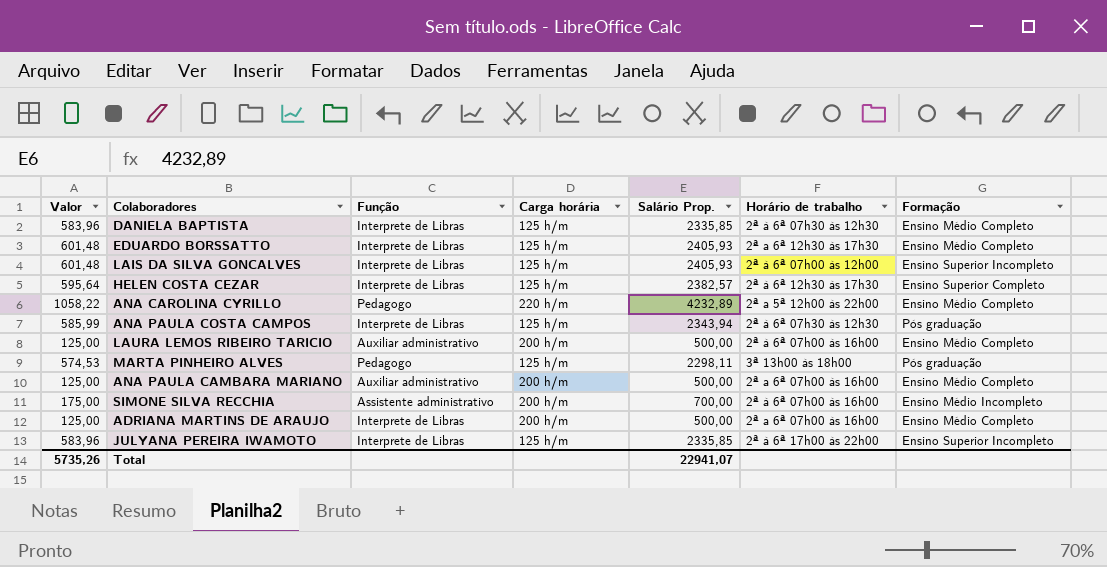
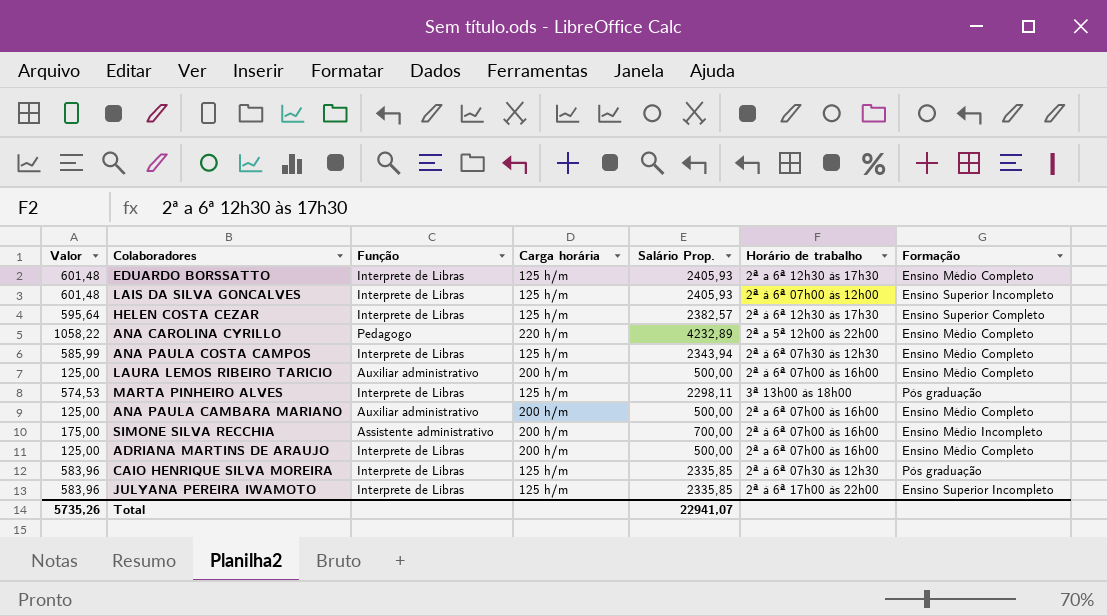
row DANIELA BAPTISTA: 583,96 | Interprete de Libras | 125 h/m | 2335,85 | 2ª à 6ª 07h30 às 12h30 | Ensino Médio Completo -> none
ANA PAULA COSTA CAMPOS | Formação: Pós graduação -> Ensino Médio Completo
MARTA PINHEIRO ALVES | Função: Pedagogo -> Interprete de Libras
row CAIO HENRIQUE SILVA MOREIRA: none -> 583,96 | Interprete de Libras | 125 h/m | 2335,85 | 2ª à 6ª 07h30 às 12h30 | Pós graduação

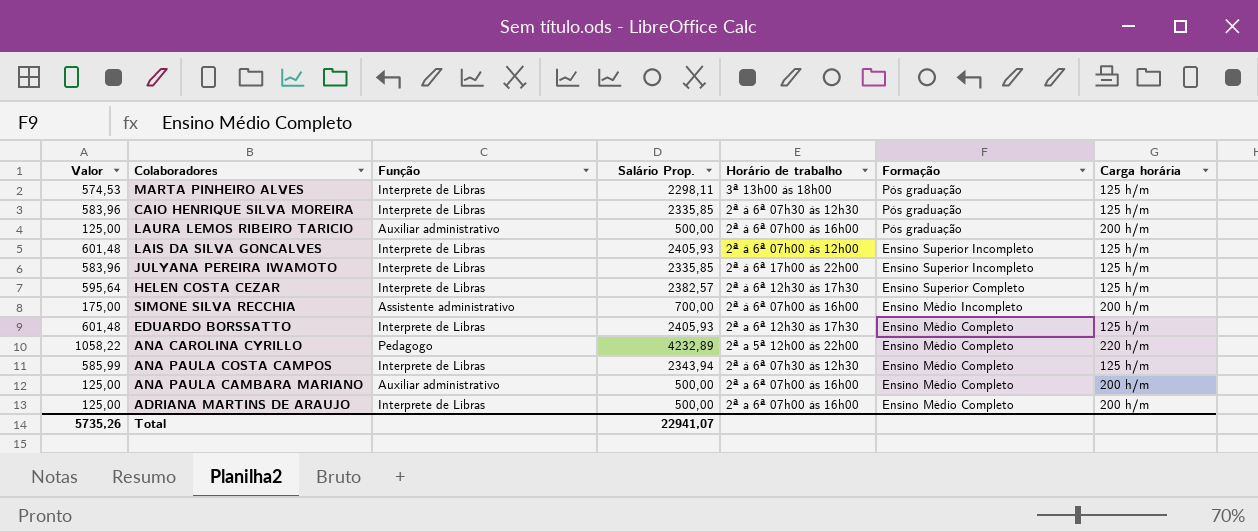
row order: none -> Formação descending
column Carga horária | position: 4 -> 7
LAURA LEMOS RIBEIRO TARICIO | Formação: Ensino Médio Completo -> Pós graduação

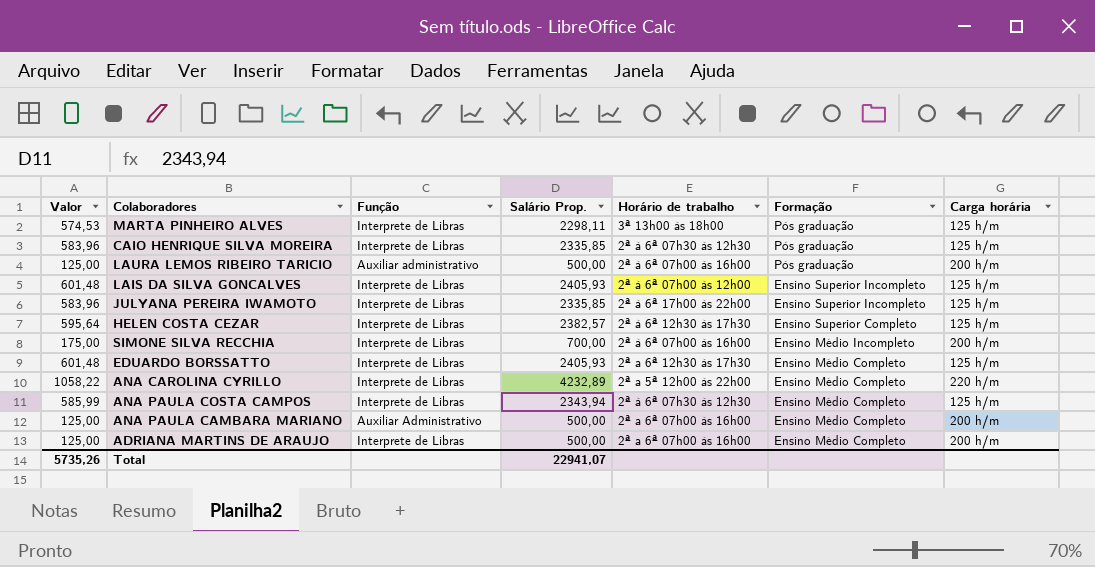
SIMONE SILVA RECCHIA | Função: Assistente administrativo -> Interprete de Libras
ANA CAROLINA CYRILLO | Função: Pedagogo -> Interprete de Libras
ANA PAULA CAMBARA MARIANO | Função: Auxiliar administrativo -> Auxiliar Administrativo

